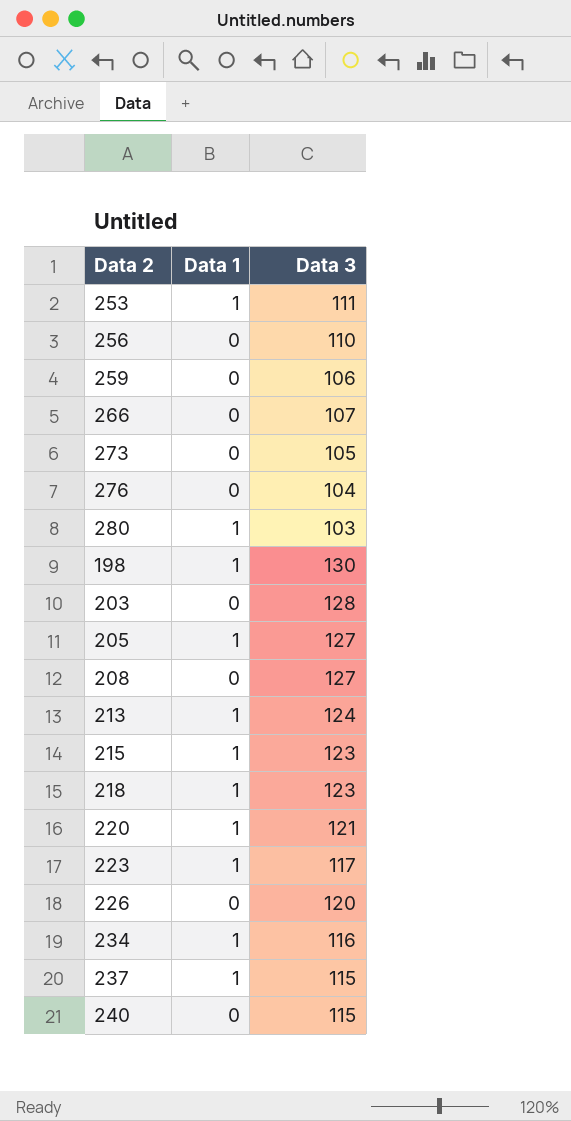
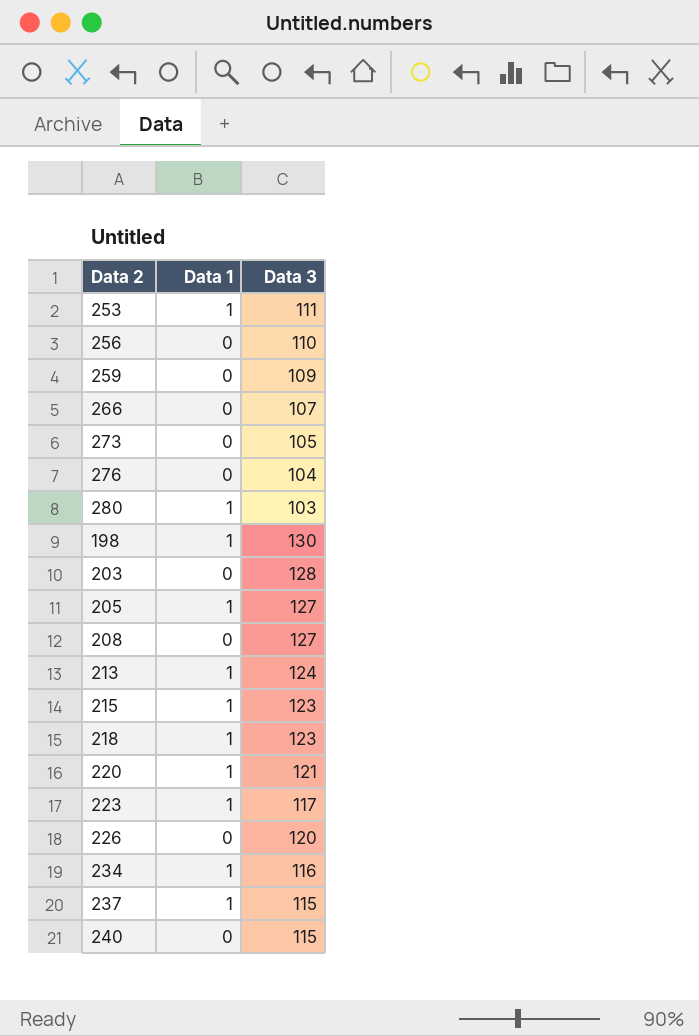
259 | Data 3: 106 -> 109

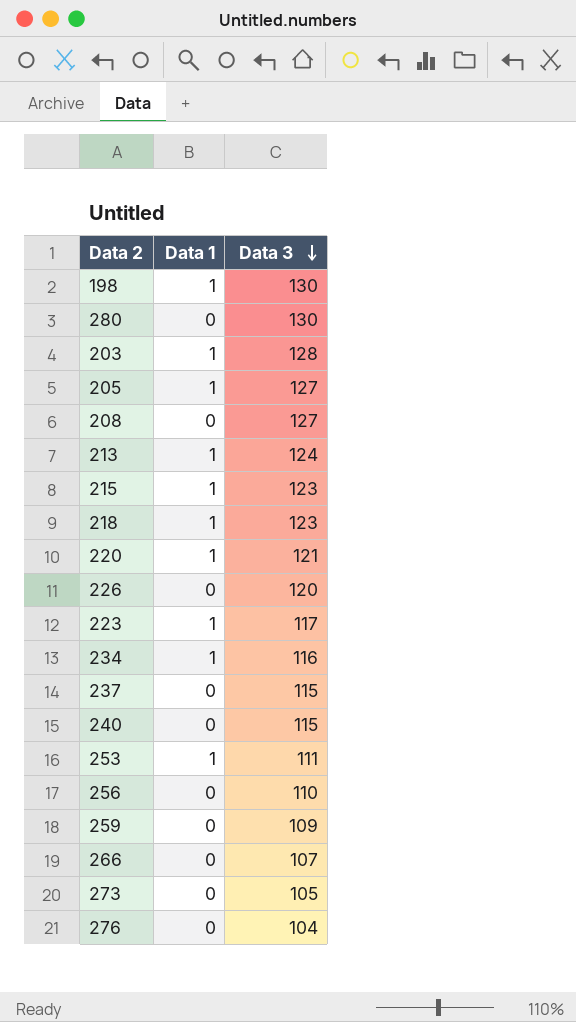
row order: none -> Data 3 descending
280 | Data 1: 1 -> 0
280 | Data 3: 103 -> 130
203 | Data 1: 0 -> 1
237 | Data 1: 1 -> 0

